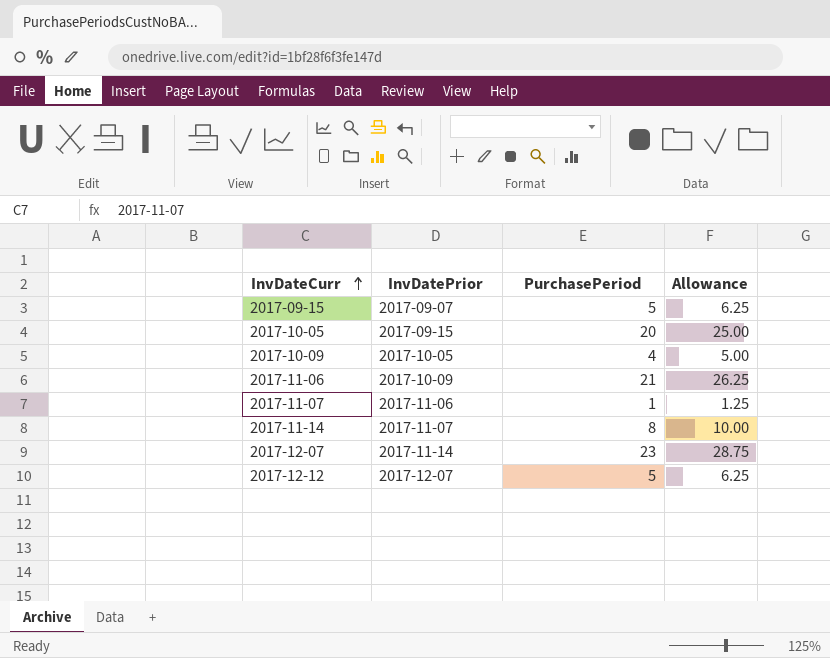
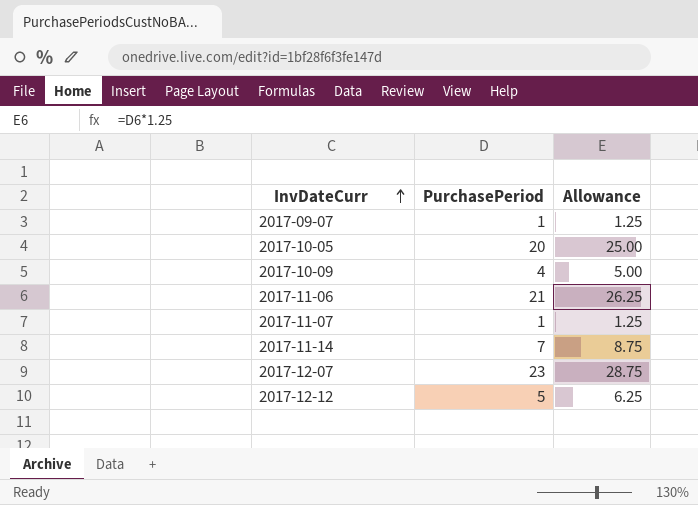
column InvDatePrior | position: 2 -> none
row 2017-09-15: 2017-09-07 | 5 | 6.25 -> none
row 2017-09-07: none -> 1 | 1.25
2017-11-14 | PurchasePeriod: 8 -> 7
2017-11-14 | Allowance: 10.00 -> 8.75

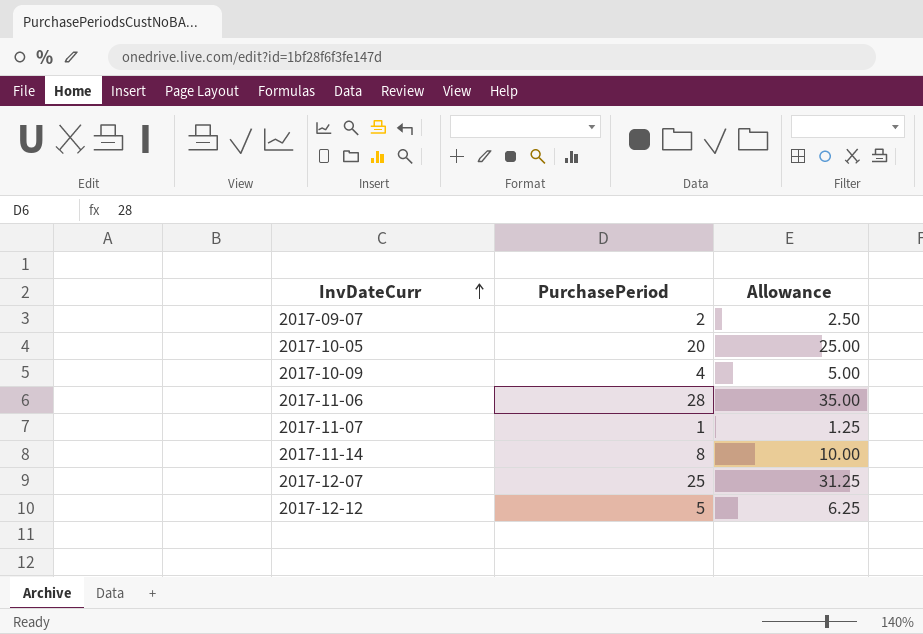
2017-09-07 | PurchasePeriod: 1 -> 2
2017-09-07 | Allowance: 1.25 -> 2.50
2017-11-06 | PurchasePeriod: 21 -> 28
2017-11-06 | Allowance: 26.25 -> 35.00
2017-11-14 | PurchasePeriod: 7 -> 8
2017-11-14 | Allowance: 8.75 -> 10.00
2017-12-07 | PurchasePeriod: 23 -> 25
2017-12-07 | Allowance: 28.75 -> 31.25

